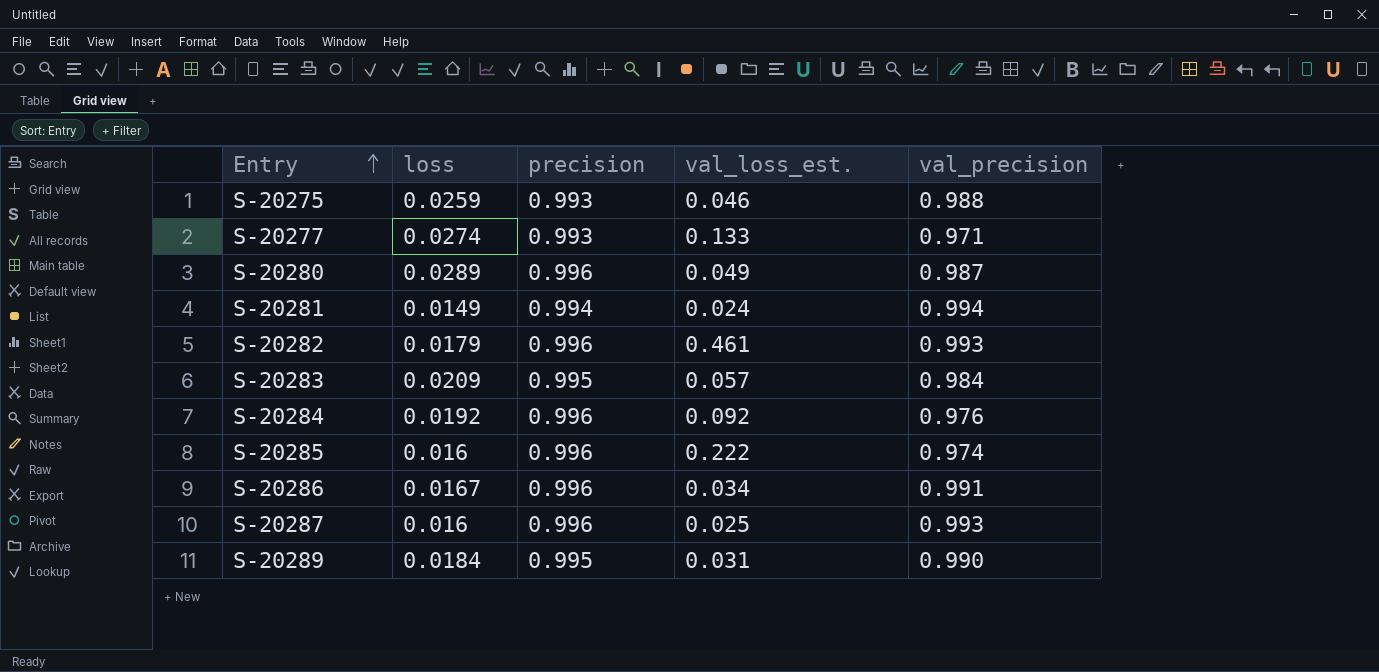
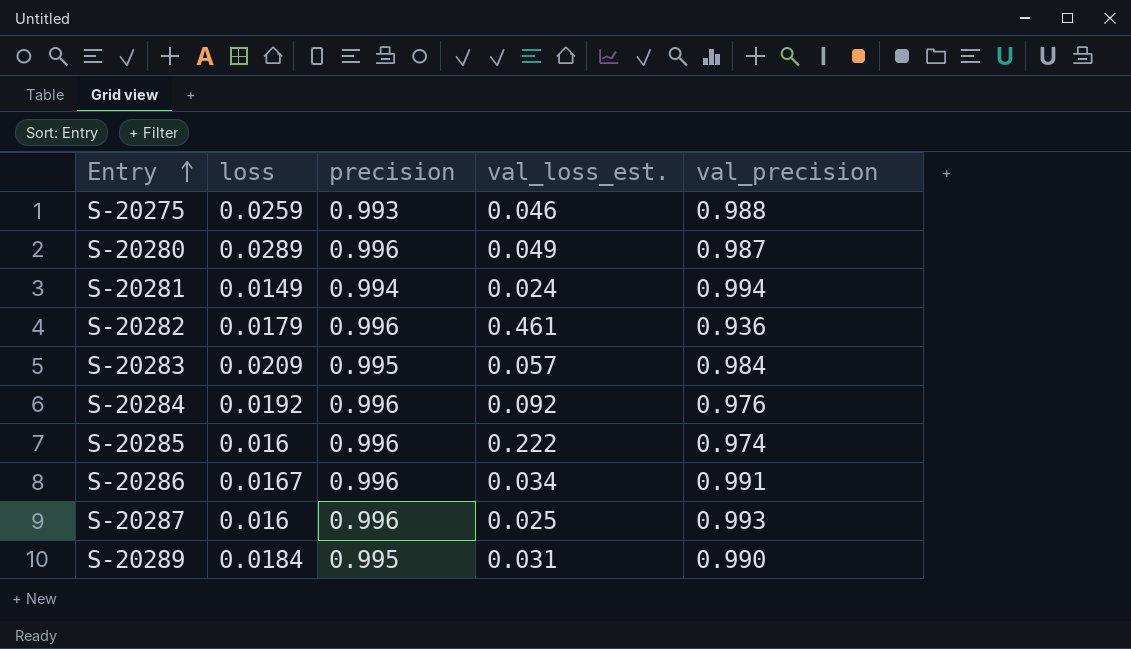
row S-20277: 0.0274 | 0.993 | 0.133 | 0.971 -> none
S-20282 | val_precision: 0.993 -> 0.936

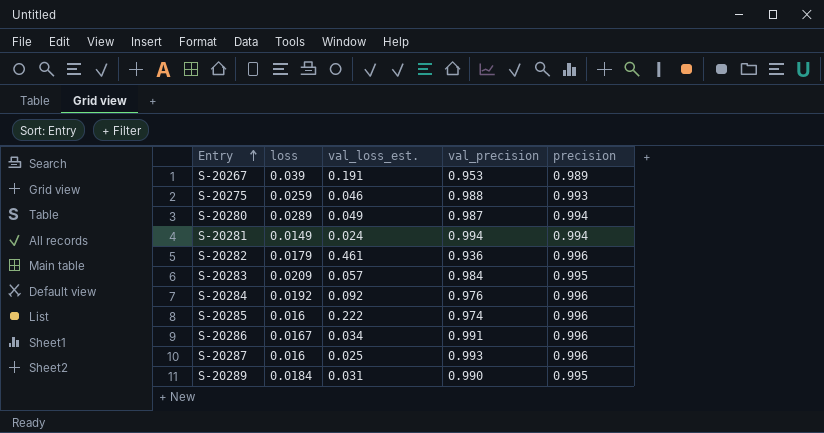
column precision | position: 3 -> 5
row S-20267: none -> 0.039 | 0.191 | 0.953 | 0.989
S-20280 | precision: 0.996 -> 0.994

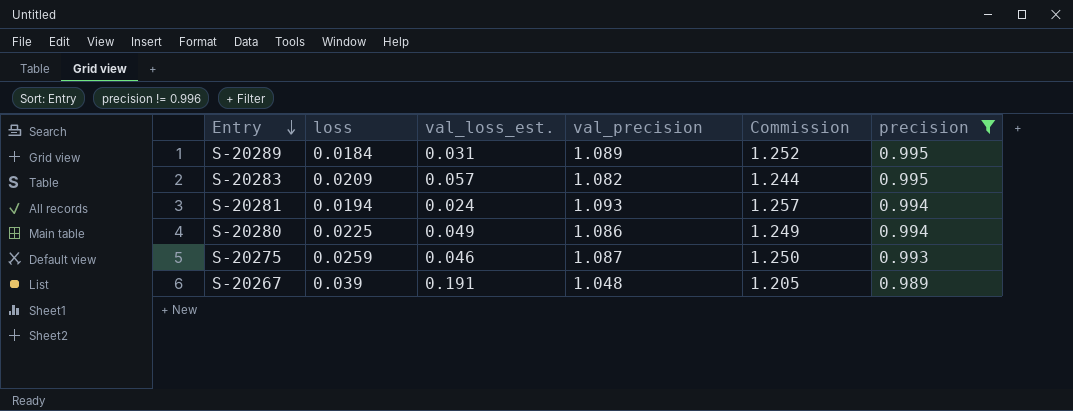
filter: none -> precision != 0.996
row order: Entry ascending -> Entry descending
column Commission | formula: none -> [val_precision] * 1.15
S-20289 | val_precision: 0.990 -> 1.089
S-20283 | val_precision: 0.984 -> 1.082
S-20281 | loss: 0.0149 -> 0.0194
S-20281 | val_precision: 0.994 -> 1.093
S-20280 | loss: 0.0289 -> 0.0225
S-20280 | val_precision: 0.987 -> 1.086
S-20275 | val_precision: 0.988 -> 1.087
S-20267 | val_precision: 0.953 -> 1.048

